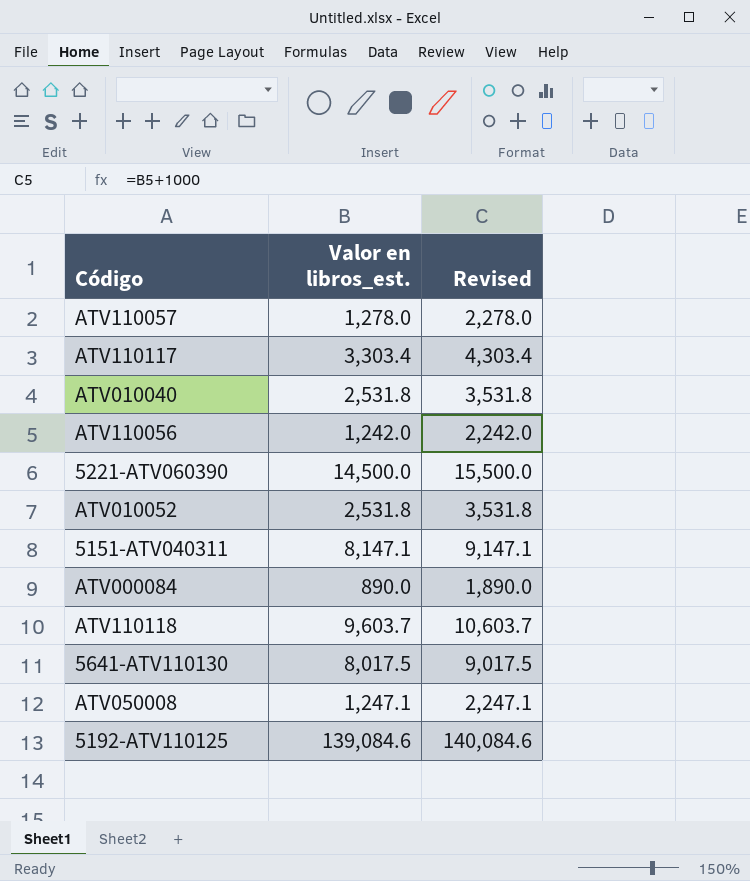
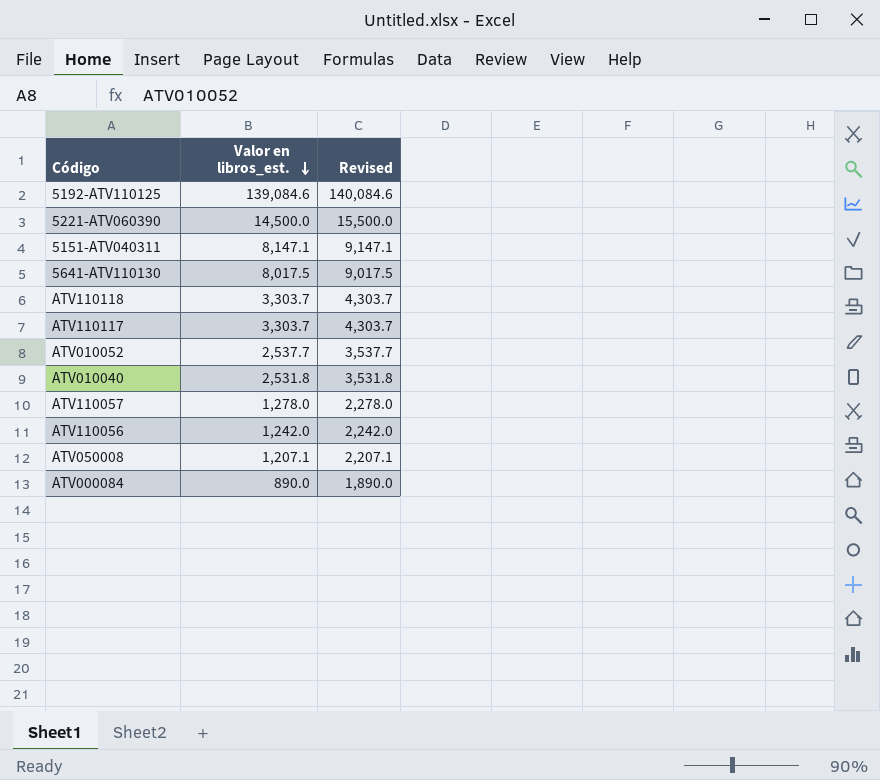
row order: none -> Valor en libros_est. descending
ATV110118 | Valor en libros_est.: 9,603.7 -> 3,303.7
ATV110118 | Revised: 10,603.7 -> 4,303.7
ATV110117 | Valor en libros_est.: 3,303.4 -> 3,303.7
ATV110117 | Revised: 4,303.4 -> 4,303.7
ATV010052 | Valor en libros_est.: 2,531.8 -> 2,537.7
ATV010052 | Revised: 3,531.8 -> 3,537.7
ATV050008 | Valor en libros_est.: 1,247.1 -> 1,207.1
ATV050008 | Revised: 2,247.1 -> 2,207.1

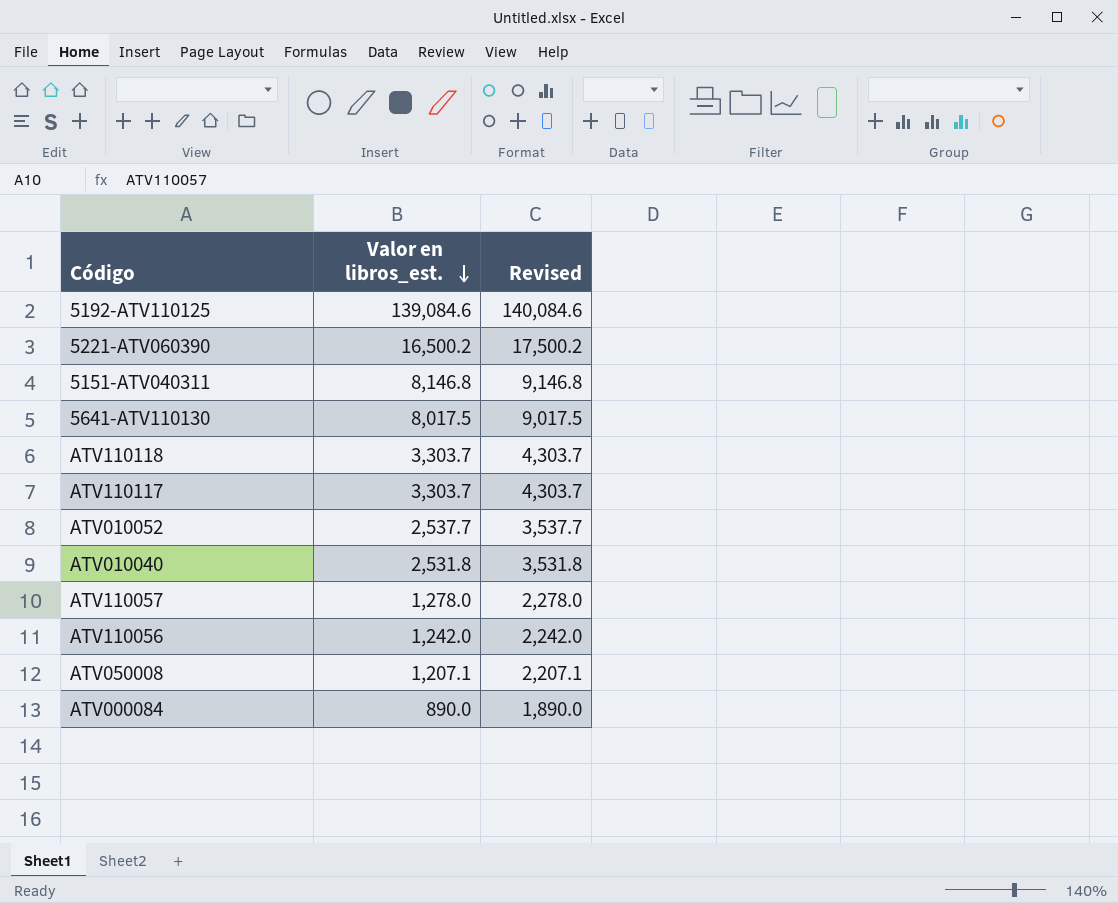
5221-ATV060390 | Valor en libros_est.: 14,500.0 -> 16,500.2
5221-ATV060390 | Revised: 15,500.0 -> 17,500.2
5151-ATV040311 | Valor en libros_est.: 8,147.1 -> 8,146.8
5151-ATV040311 | Revised: 9,147.1 -> 9,146.8

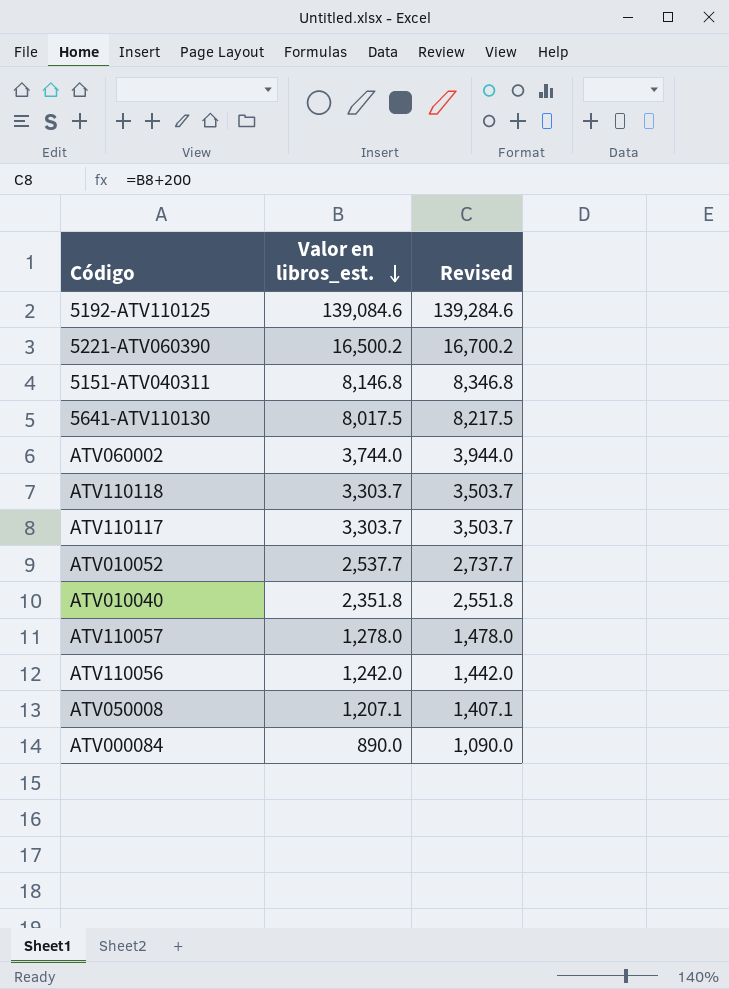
column Revised | formula: [Valor en libros_est.] + 1000 -> [Valor en libros_est.] + 200
row ATV060002: none -> 3,744.0 | 3,944.0
ATV010040 | Valor en libros_est.: 2,531.8 -> 2,351.8

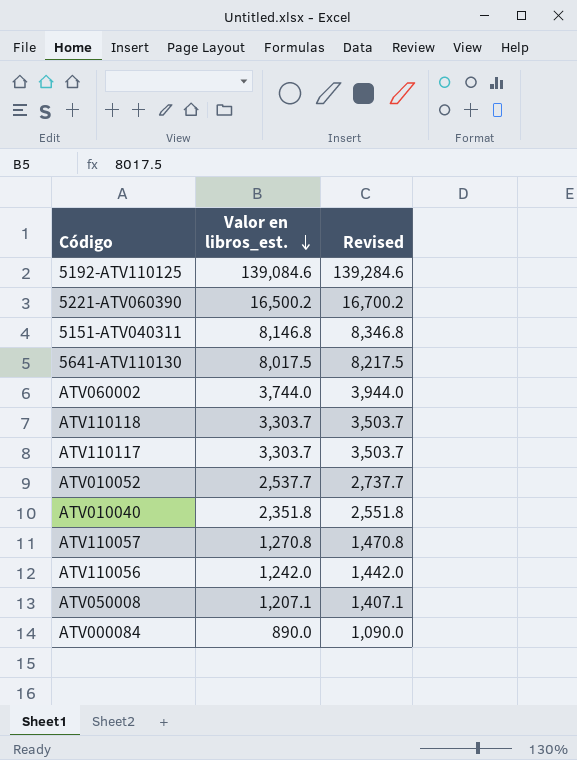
ATV110057 | Valor en libros_est.: 1,278.0 -> 1,270.8
ATV110057 | Revised: 1,478.0 -> 1,470.8

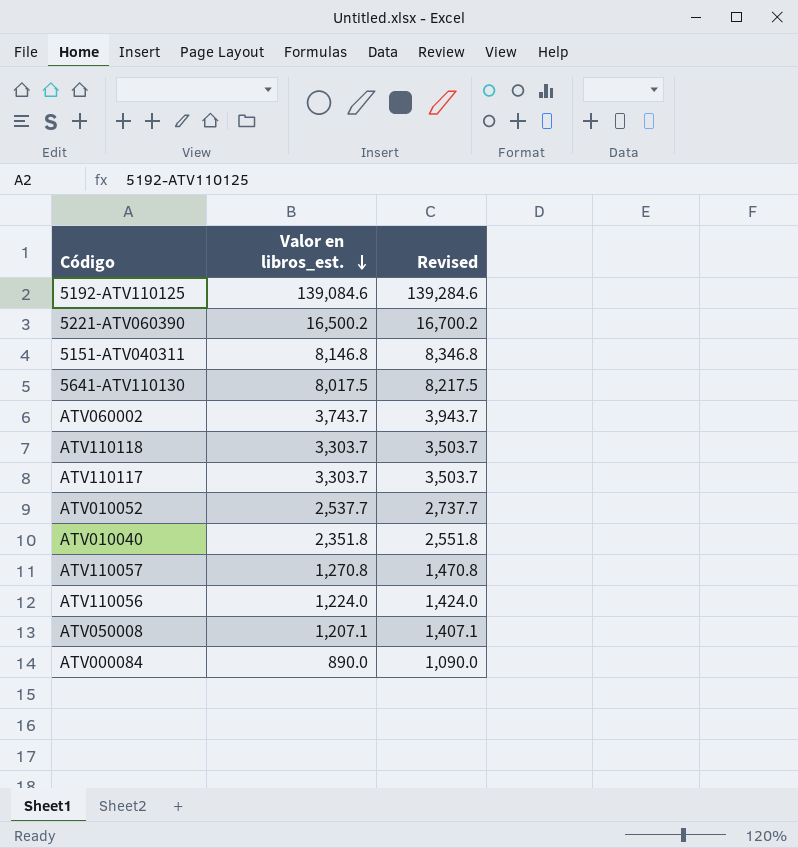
ATV060002 | Valor en libros_est.: 3,744.0 -> 3,743.7
ATV060002 | Revised: 3,944.0 -> 3,943.7
ATV110056 | Valor en libros_est.: 1,242.0 -> 1,224.0
ATV110056 | Revised: 1,442.0 -> 1,424.0

